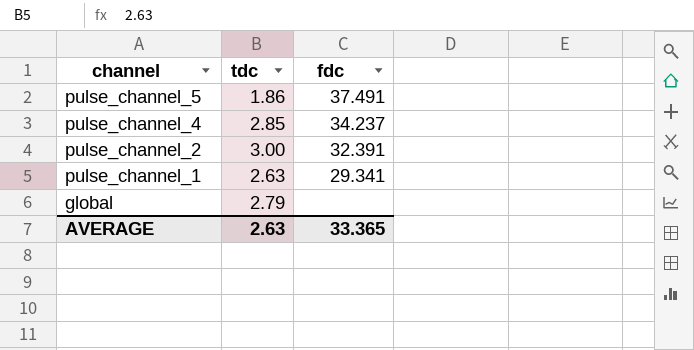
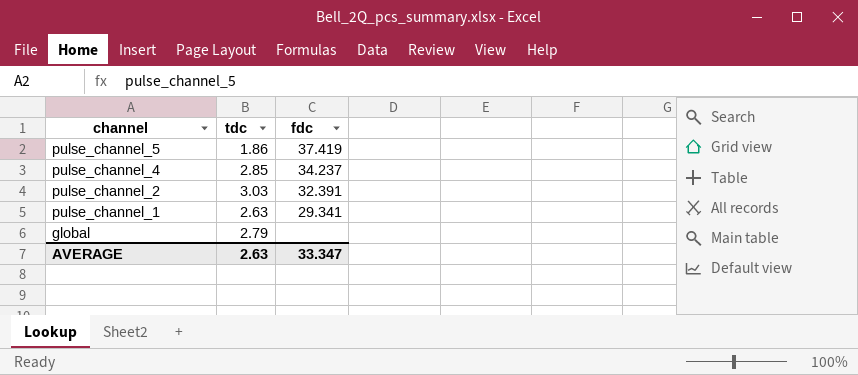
pulse_channel_5 | fdc: 37.491 -> 37.419
pulse_channel_2 | tdc: 3.00 -> 3.03
AVERAGE | fdc: 33.365 -> 33.347

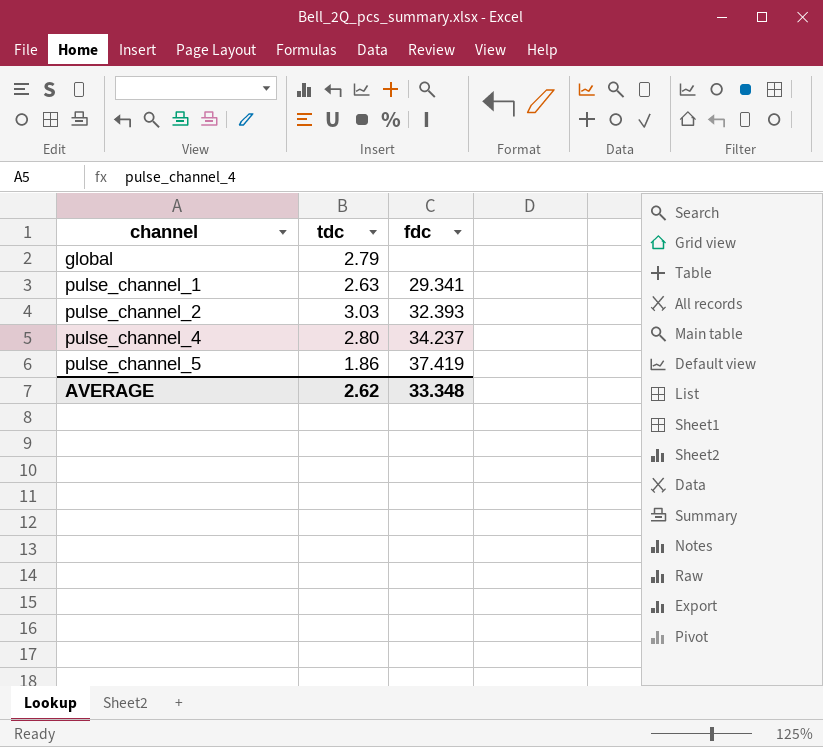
row order: channel descending -> channel ascending
pulse_channel_2 | fdc: 32.391 -> 32.393
pulse_channel_4 | tdc: 2.85 -> 2.80
AVERAGE | tdc: 2.63 -> 2.62
AVERAGE | fdc: 33.347 -> 33.348

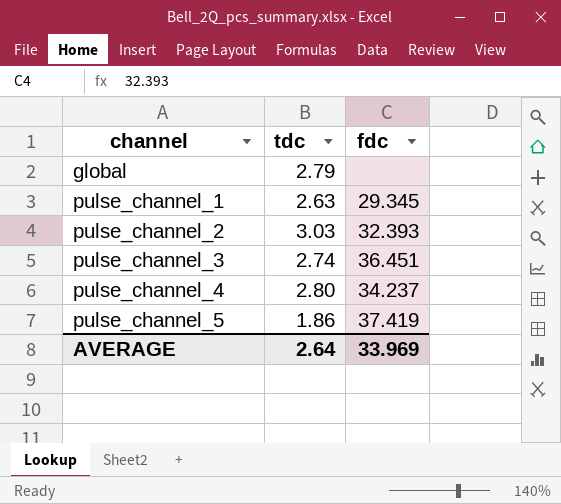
pulse_channel_1 | fdc: 29.341 -> 29.345
row pulse_channel_3: none -> 2.74 | 36.451
AVERAGE | tdc: 2.62 -> 2.64
AVERAGE | fdc: 33.348 -> 33.969

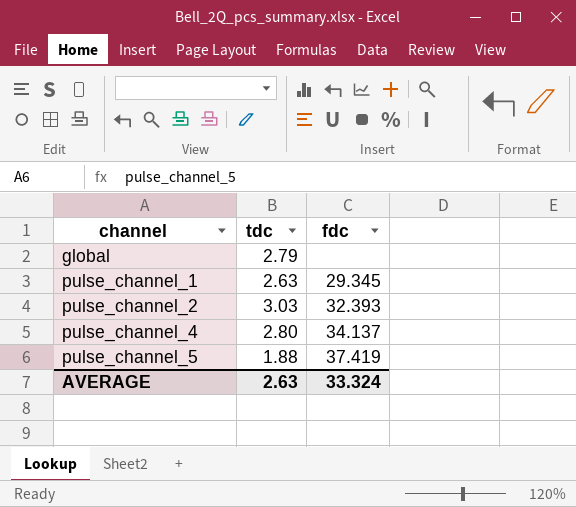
row pulse_channel_3: 2.74 | 36.451 -> none
pulse_channel_4 | fdc: 34.237 -> 34.137
pulse_channel_5 | tdc: 1.86 -> 1.88
AVERAGE | tdc: 2.64 -> 2.63
AVERAGE | fdc: 33.969 -> 33.324

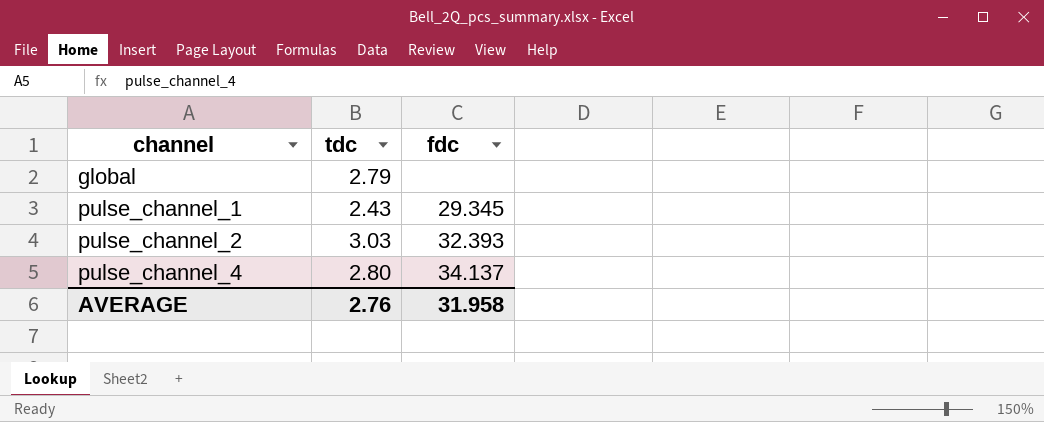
row pulse_channel_5: 1.88 | 37.419 -> none
pulse_channel_1 | tdc: 2.63 -> 2.43
AVERAGE | tdc: 2.63 -> 2.76
AVERAGE | fdc: 33.324 -> 31.958

